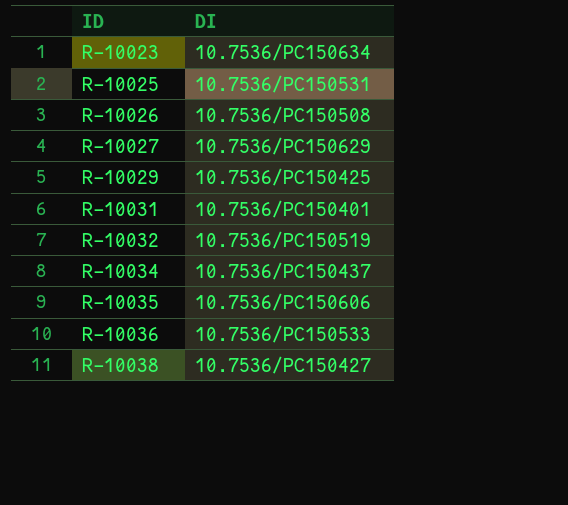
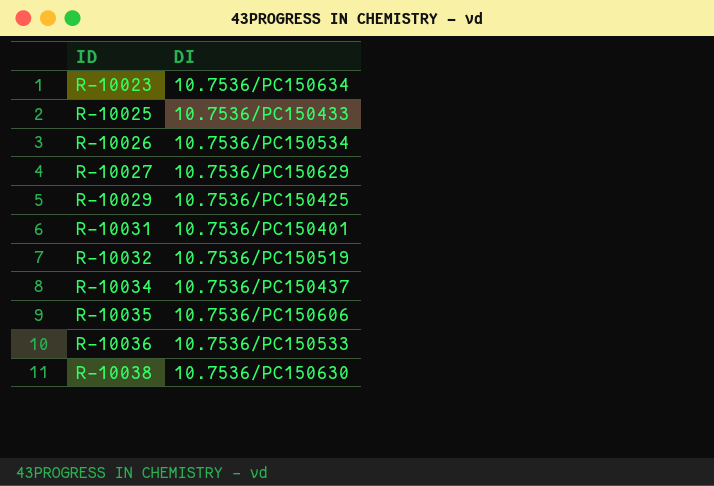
R-10025 | DI: 10.7536/PC150531 -> 10.7536/PC150433
R-10026 | DI: 10.7536/PC150508 -> 10.7536/PC150534
R-10038 | DI: 10.7536/PC150427 -> 10.7536/PC150630

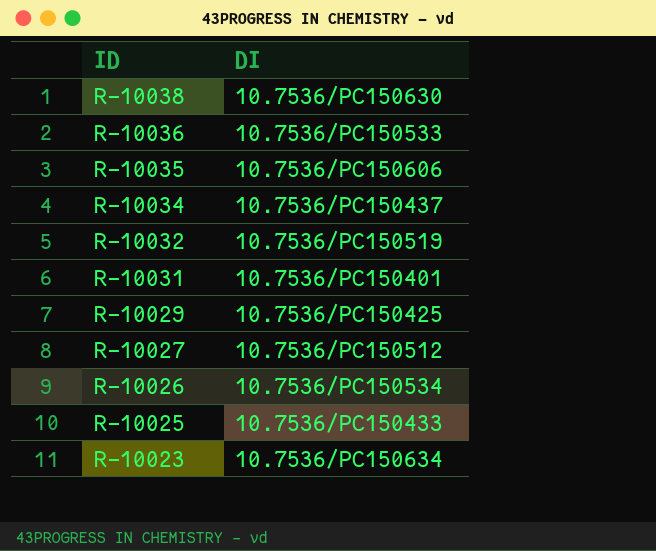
row order: ID ascending -> ID descending
R-10027 | DI: 10.7536/PC150629 -> 10.7536/PC150512

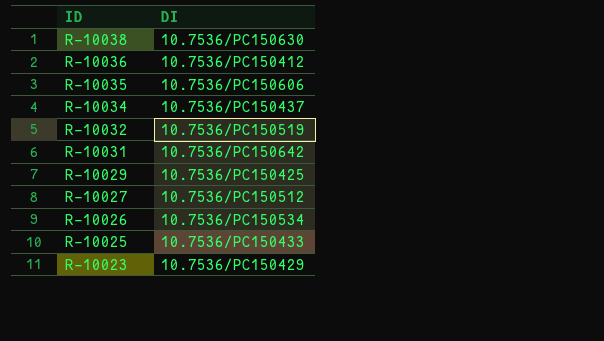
R-10036 | DI: 10.7536/PC150533 -> 10.7536/PC150412
R-10031 | DI: 10.7536/PC150401 -> 10.7536/PC150642
R-10023 | DI: 10.7536/PC150634 -> 10.7536/PC150429

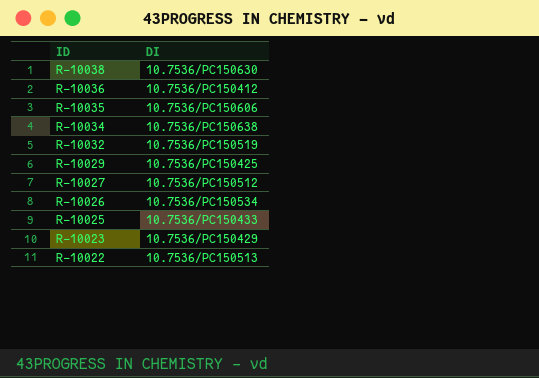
row R-10031: 10.7536/PC150642 -> none
R-10034 | DI: 10.7536/PC150437 -> 10.7536/PC150638
row R-10022: none -> 10.7536/PC150513

